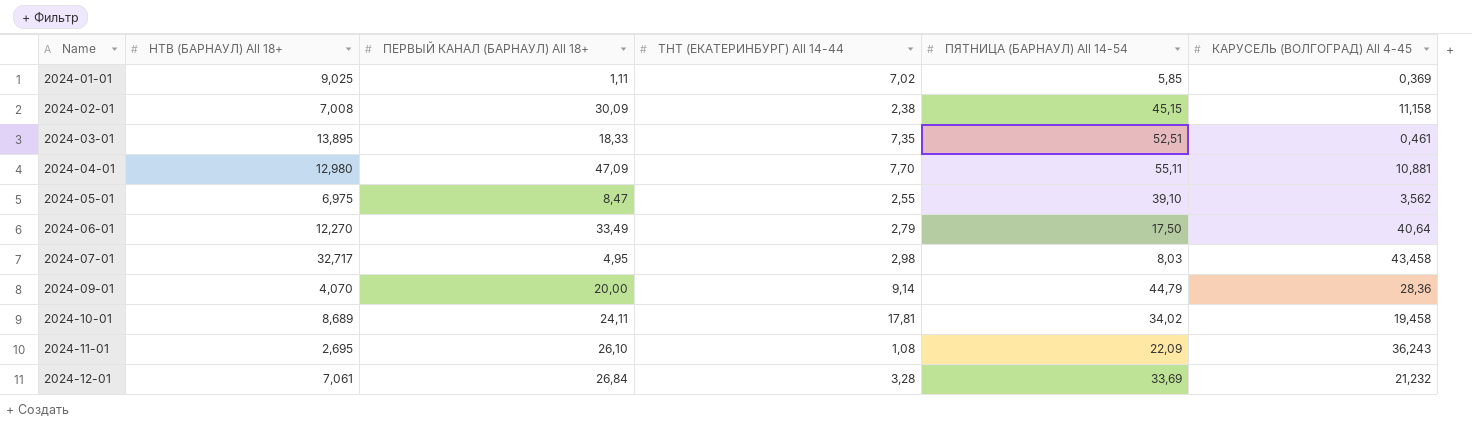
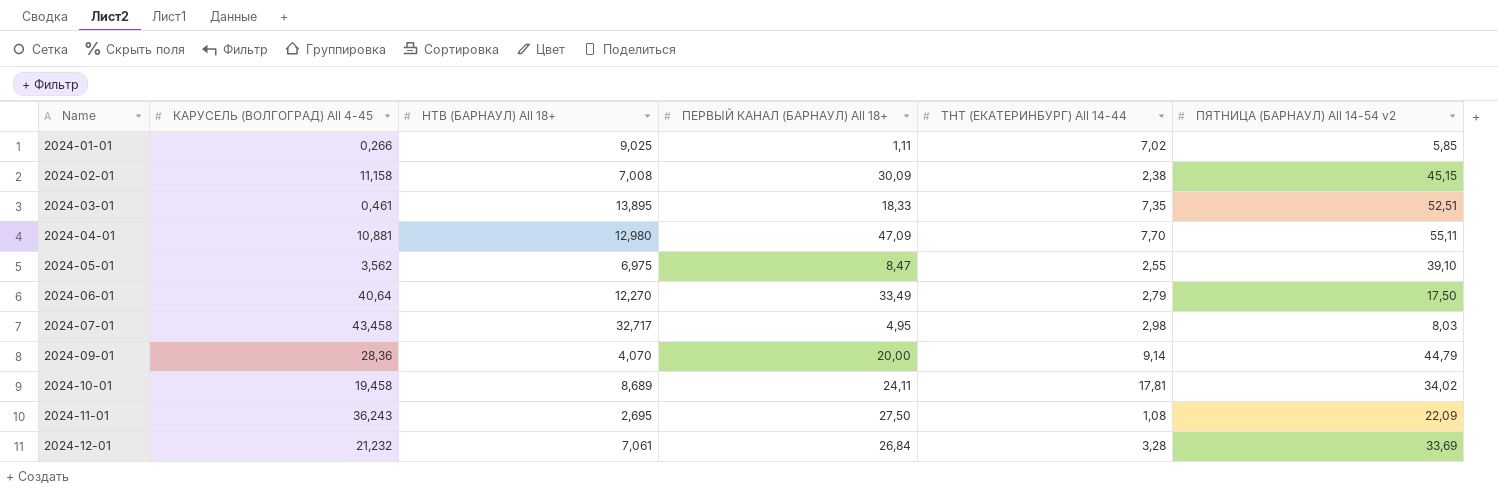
column КАРУСЕЛЬ (ВОЛГОГРАД) All 4-45 | position: 6 -> 2
column name: ПЯТНИЦА (БАРНАУЛ) All 14-54 -> ПЯТНИЦА (БАРНАУЛ) All 14-54 v2
2024-01-01 | КАРУСЕЛЬ (ВОЛГОГРАД) All 4-45: 0,369 -> 0,266
2024-11-01 | ПЕРВЫЙ КАНАЛ (БАРНАУЛ) All 18+: 26,10 -> 27,50

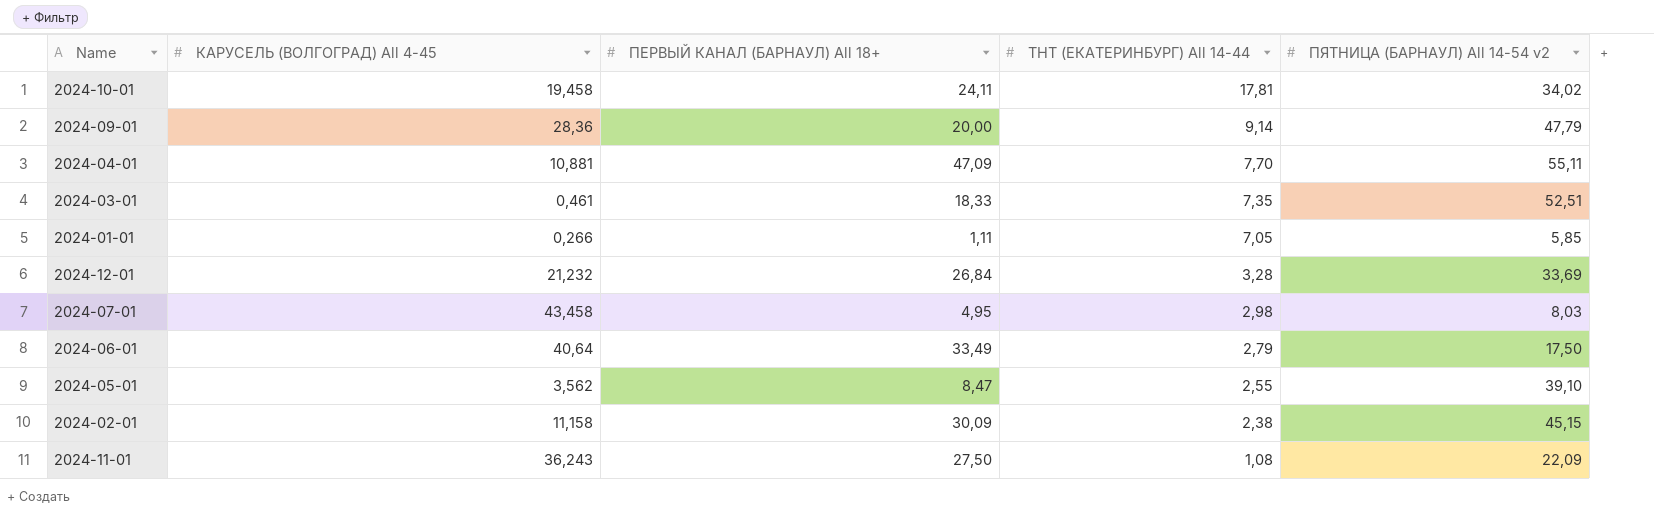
row order: Name ascending -> ТНТ (ЕКАТЕРИНБУРГ) All 14-44 descending
column НТВ (БАРНАУЛ) All 18+ | position: 3 -> none
2024-09-01 | ПЯТНИЦА (БАРНАУЛ) All 14-54 v2: 44,79 -> 47,79
2024-01-01 | ТНТ (ЕКАТЕРИНБУРГ) All 14-44: 7,02 -> 7,05

